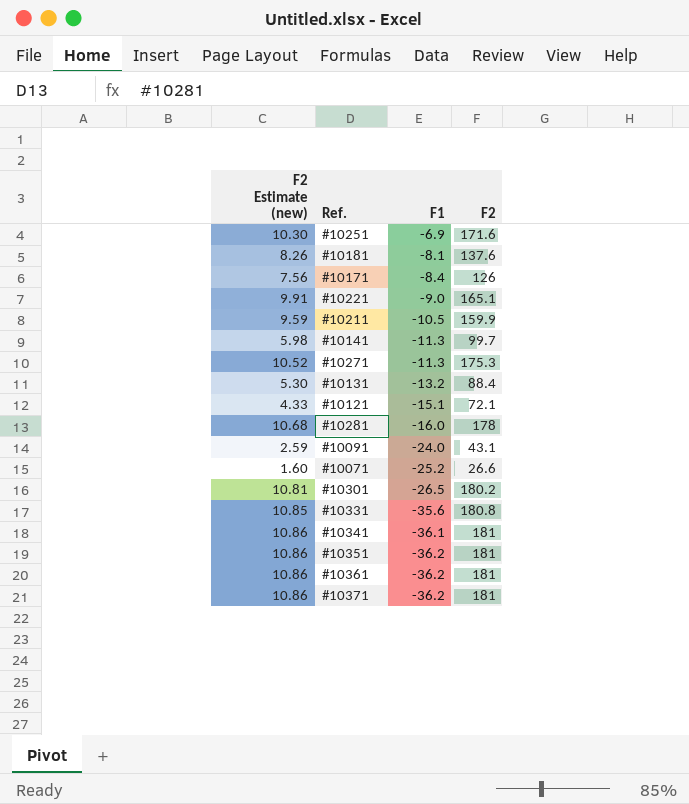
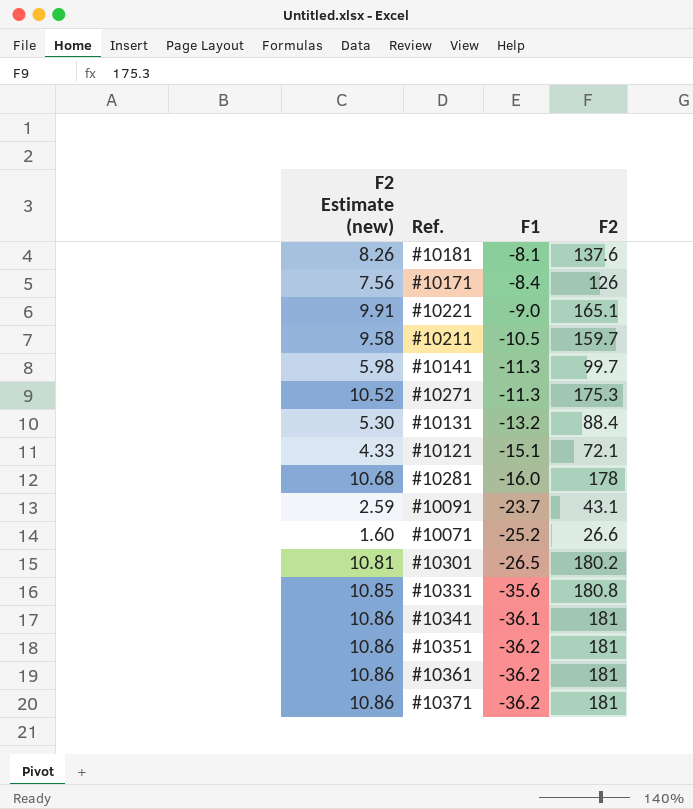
row #10251: 10.30 | -6.9 | 171.6 -> none
#10211 | F2 Estimate (new): 9.59 -> 9.58
#10211 | F2: 159.9 -> 159.7
#10091 | F1: -24.0 -> -23.7

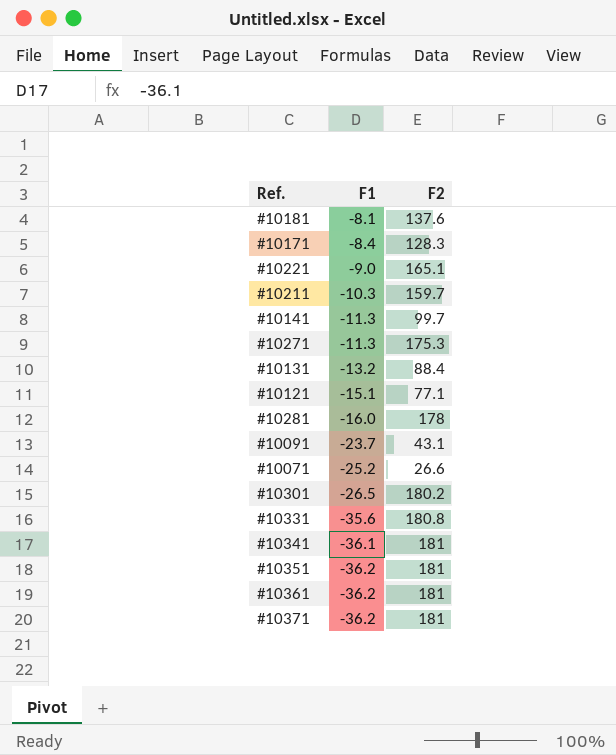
column F2 Estimate (new) | formula: [F2] * 0.06 -> none
#10171 | F2: 126 -> 128.3
#10211 | F1: -10.5 -> -10.3
#10121 | F2: 72.1 -> 77.1

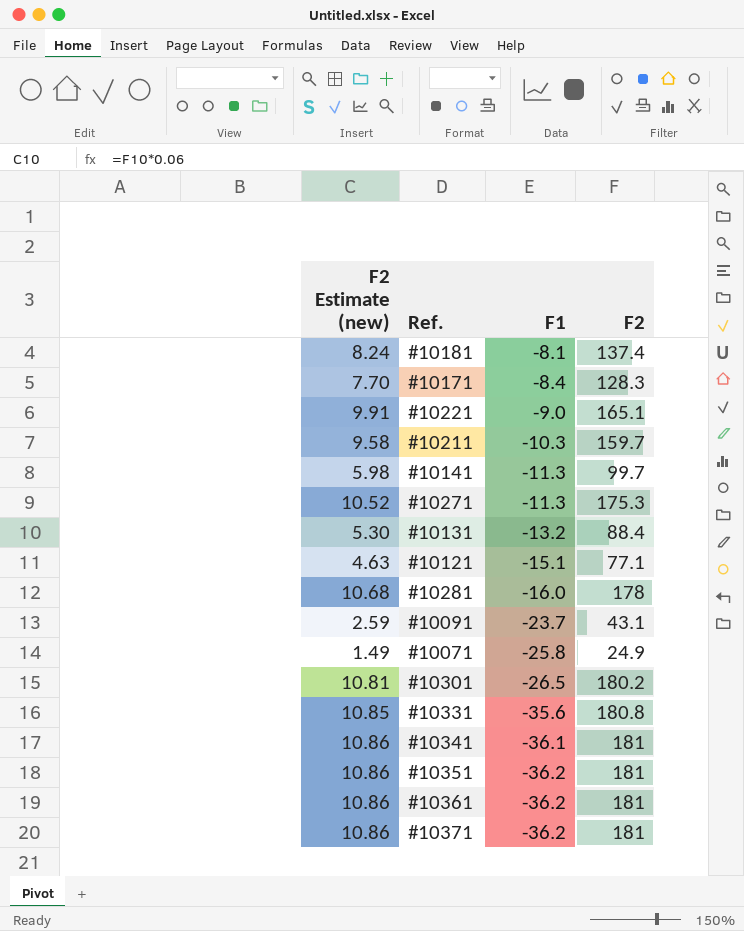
column F2 Estimate (new) | formula: none -> [F2] * 0.06
#10181 | F2: 137.6 -> 137.4
#10071 | F1: -25.2 -> -25.8
#10071 | F2: 26.6 -> 24.9

